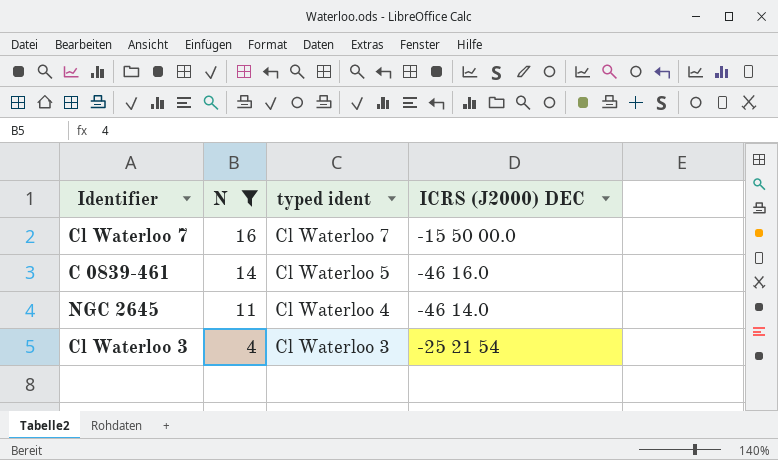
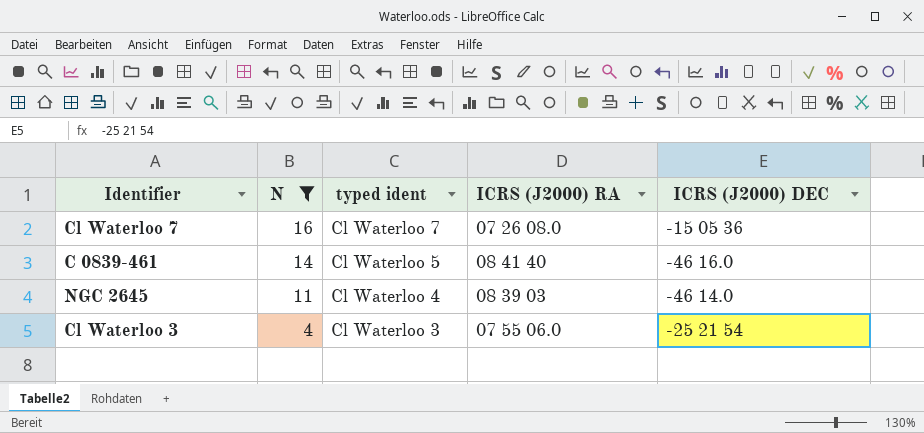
column ICRS (J2000) RA | position: none -> 4
Cl Waterloo 7 | ICRS (J2000) DEC: -15 50 00.0 -> -15 05 36

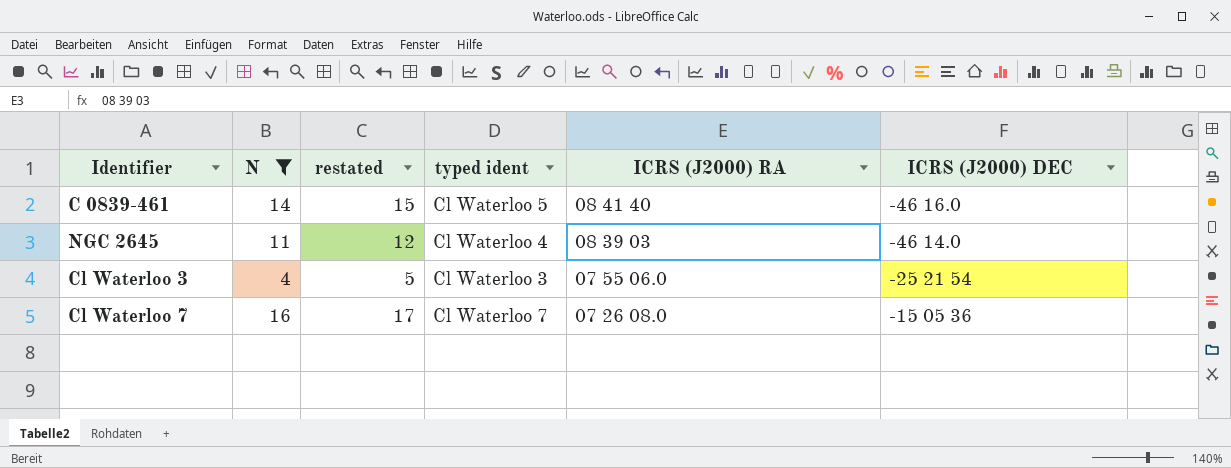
row order: N descending -> ICRS (J2000) RA descending
column restated | formula: none -> [N] + 1

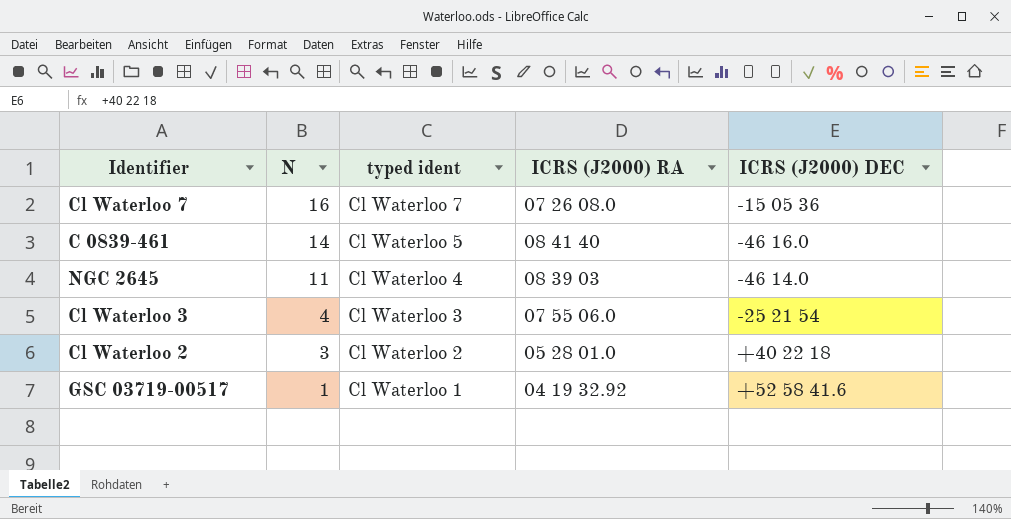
filter: N >= 4 -> none
row order: ICRS (J2000) RA descending -> N descending
column restated | formula: [N] + 1 -> none

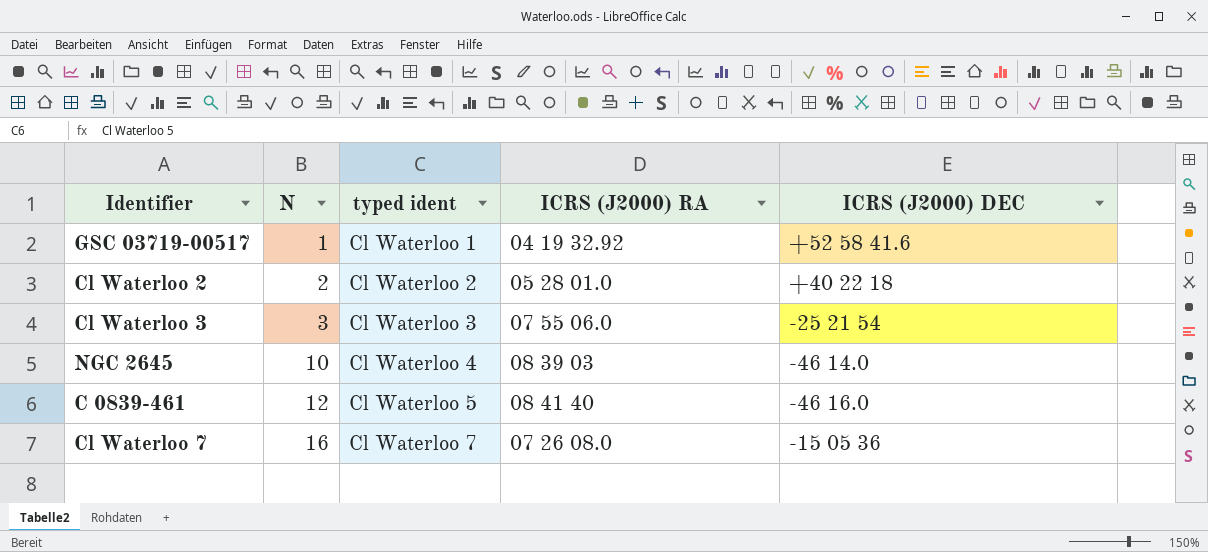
row order: N descending -> N ascending
Cl Waterloo 2 | N: 3 -> 2
Cl Waterloo 3 | N: 4 -> 3
NGC 2645 | N: 11 -> 10
C 0839-461 | N: 14 -> 12

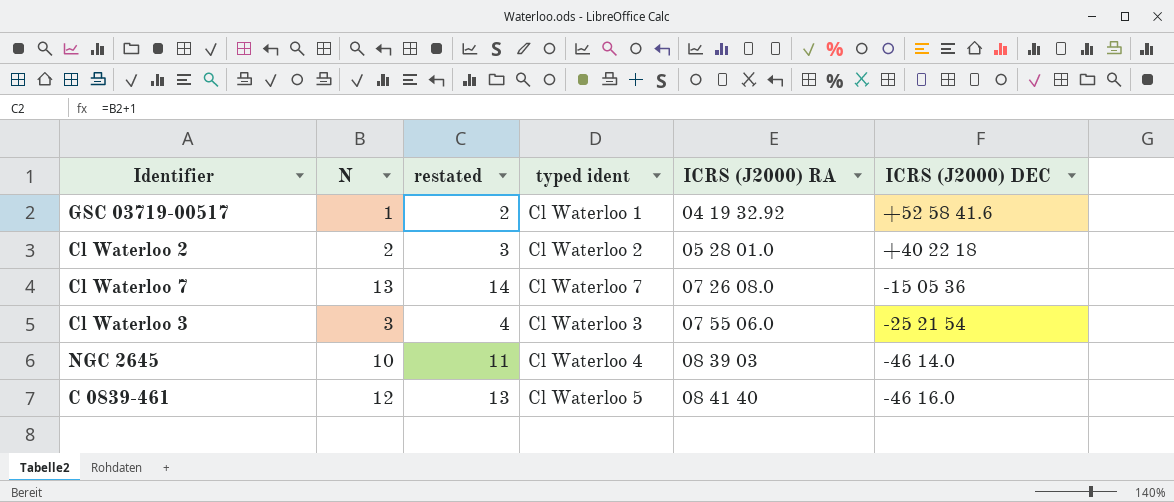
row order: N ascending -> ICRS (J2000) RA ascending
column restated | formula: none -> [N] + 1
Cl Waterloo 7 | N: 16 -> 13

